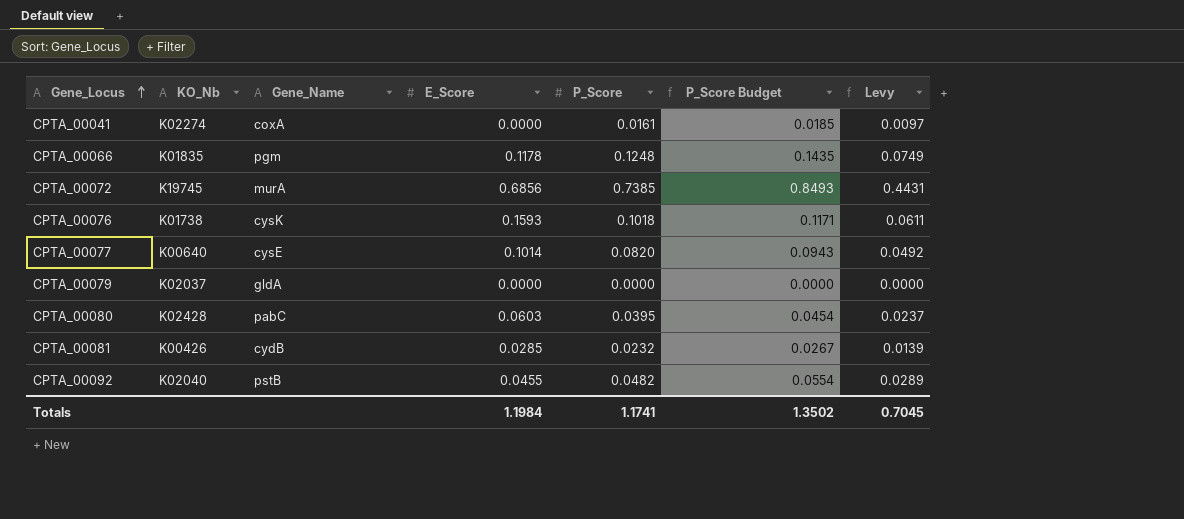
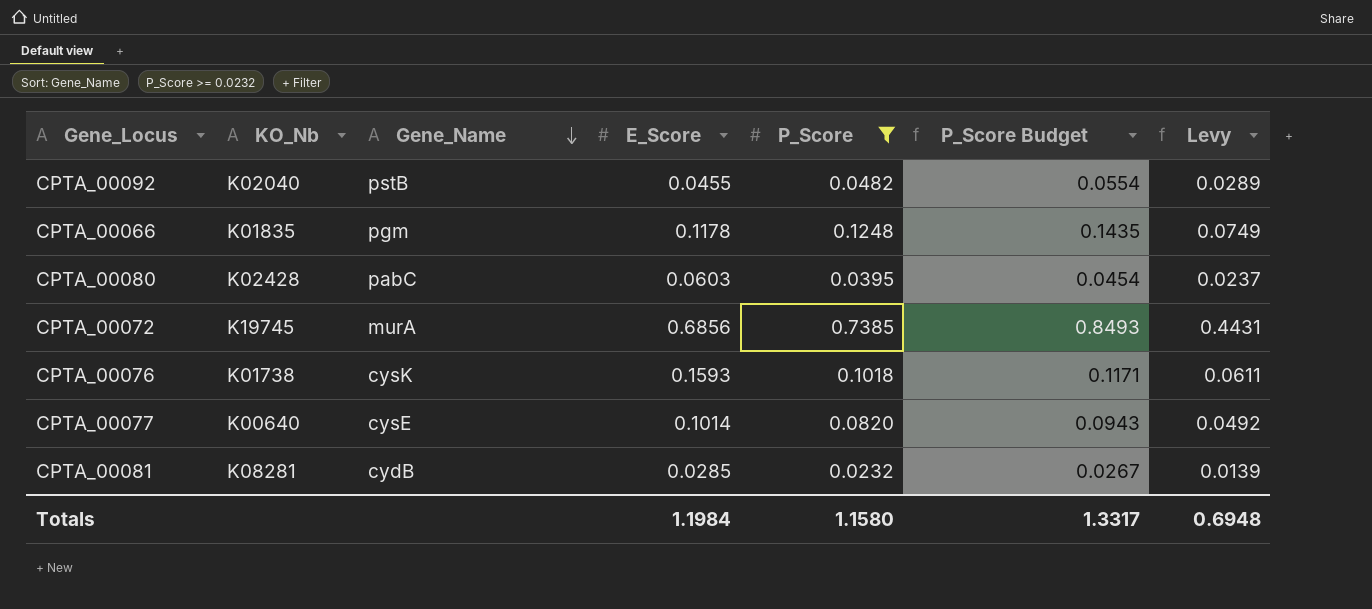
filter: none -> P_Score >= 0.0232
row order: Gene_Locus ascending -> Gene_Name descending
CPTA_00081 | KO_Nb: K00426 -> K08281
Totals | P_Score: 1.1741 -> 1.1580
Totals | P_Score Budget: 1.3502 -> 1.3317
Totals | Levy: 0.7045 -> 0.6948

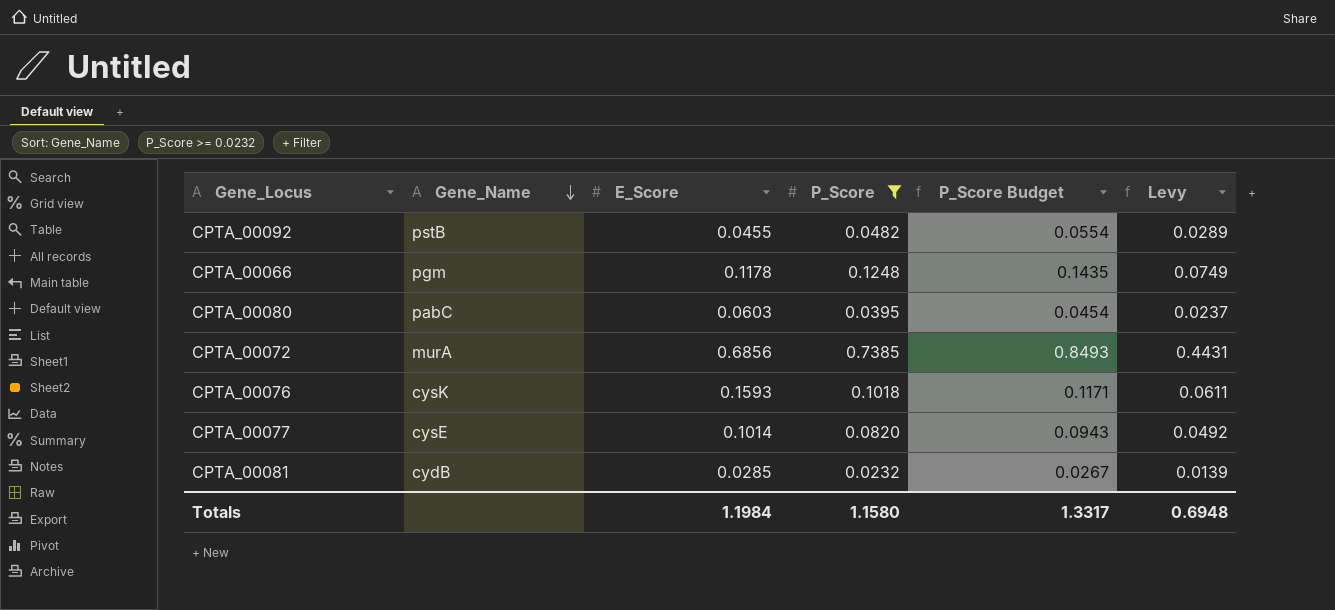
column KO_Nb | position: 2 -> none

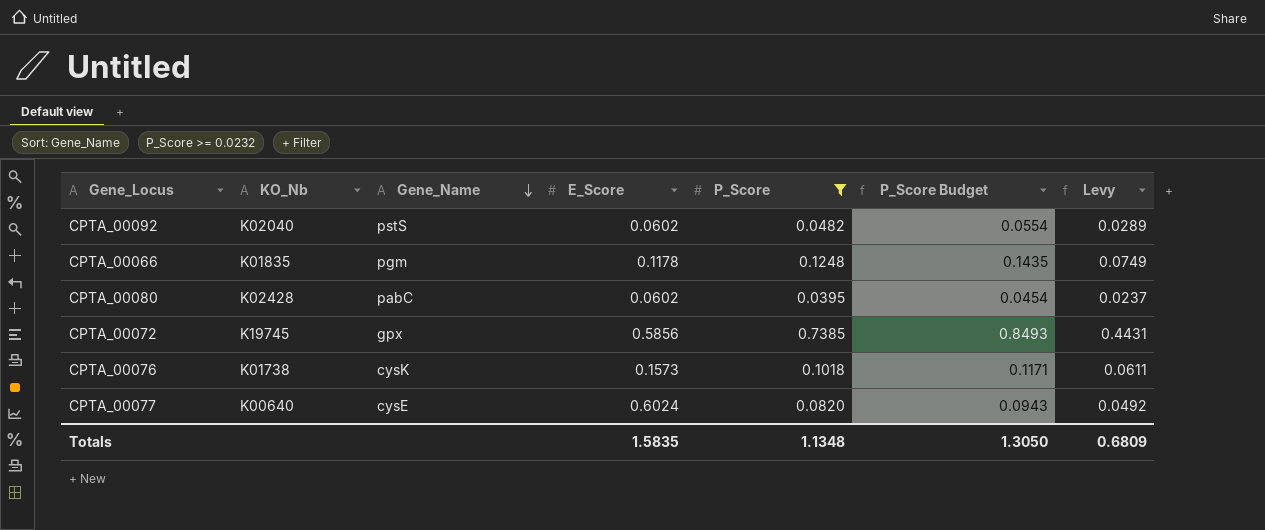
column KO_Nb | position: none -> 2
row CPTA_00081: cydB | 0.0285 | 0.0232 | 0.0267 | 0.0139 -> none
CPTA_00092 | Gene_Name: pstB -> pstS
CPTA_00092 | E_Score: 0.0455 -> 0.0602
CPTA_00080 | E_Score: 0.0603 -> 0.0602
CPTA_00072 | Gene_Name: murA -> gpx
CPTA_00072 | E_Score: 0.6856 -> 0.5856
CPTA_00076 | E_Score: 0.1593 -> 0.1573
CPTA_00077 | E_Score: 0.1014 -> 0.6024
Totals | E_Score: 1.1984 -> 1.5835
Totals | P_Score: 1.1580 -> 1.1348
Totals | P_Score Budget: 1.3317 -> 1.3050
Totals | Levy: 0.6948 -> 0.6809

